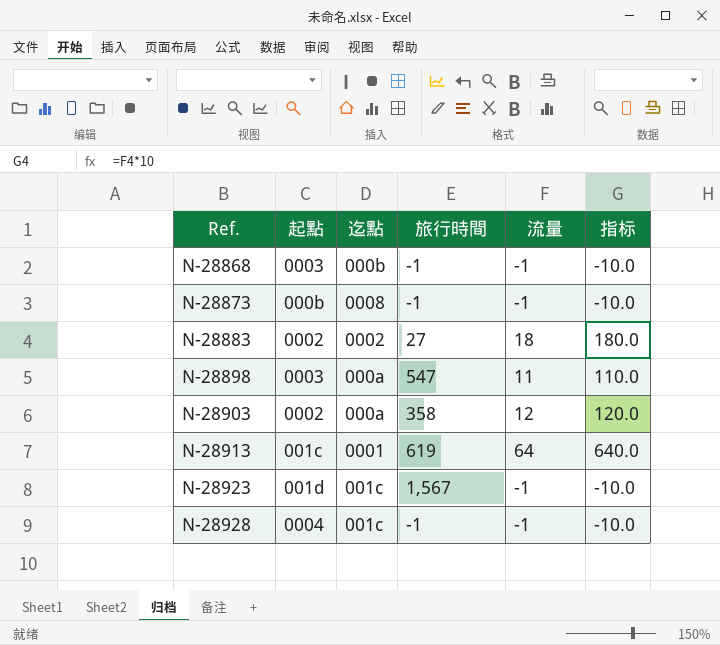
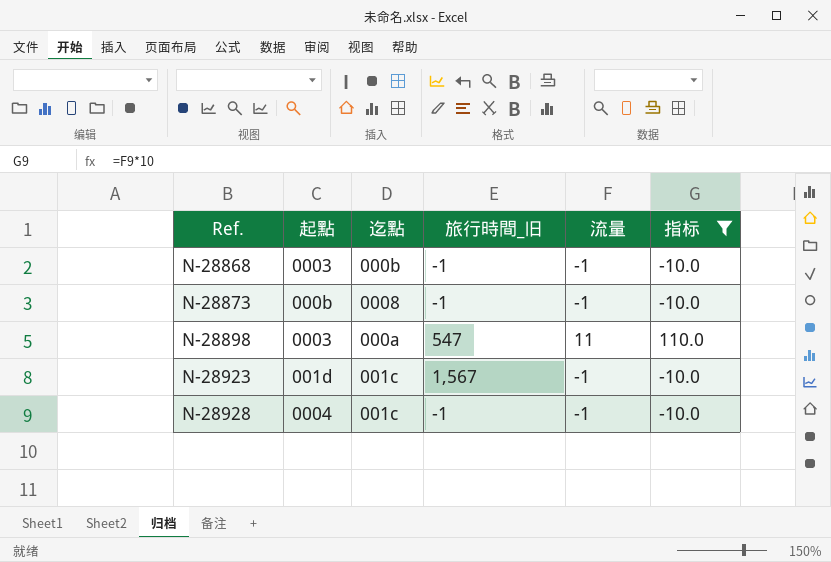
filter: none -> 指标 <= 110.0
column name: 旅行時間 -> 旅行時間_旧

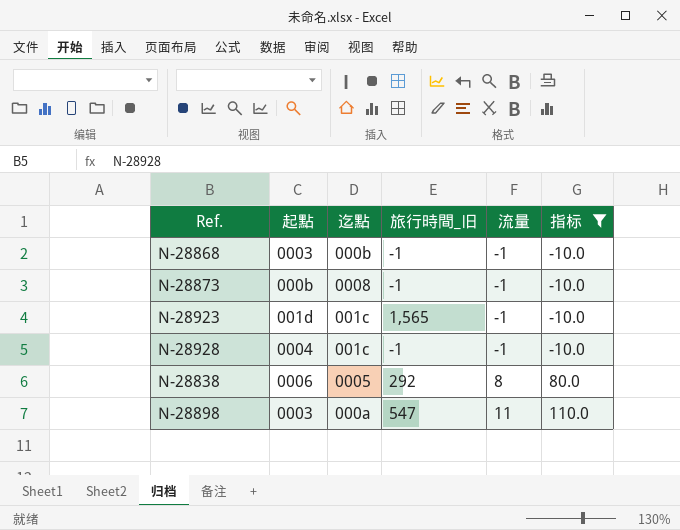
row order: Ref. ascending -> 流量 ascending
N-28923 | 旅行時間_旧: 1,567 -> 1,565
row N-28838: none -> 0006 | 0005 | 292 | 8 | 80.0

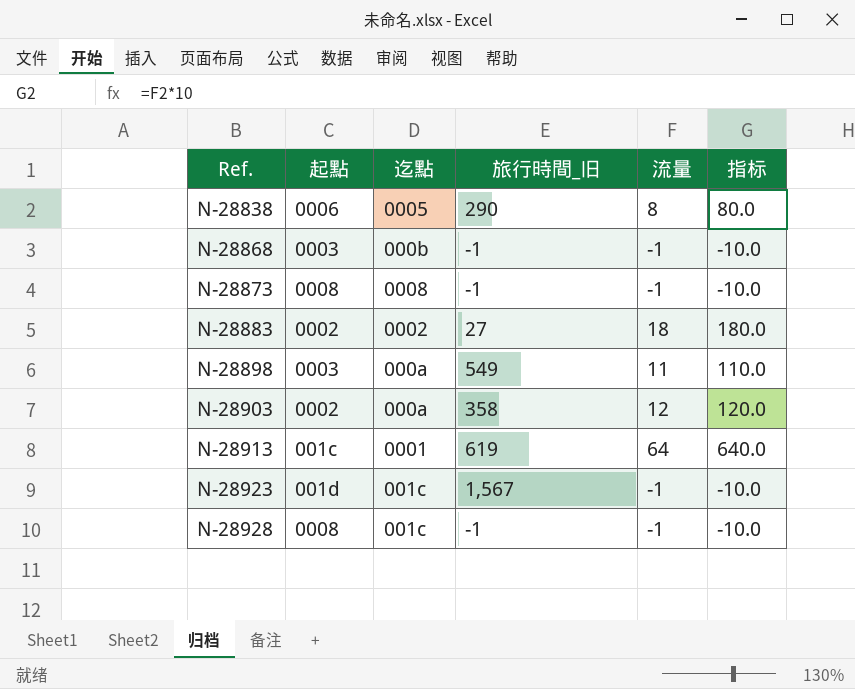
filter: 指标 <= 110.0 -> none
row order: 流量 ascending -> Ref. ascending
N-28838 | 旅行時間_旧: 292 -> 290
N-28873 | 起點: 000b -> 0008
N-28898 | 旅行時間_旧: 547 -> 549
N-28923 | 旅行時間_旧: 1,565 -> 1,567
N-28928 | 起點: 0004 -> 0008

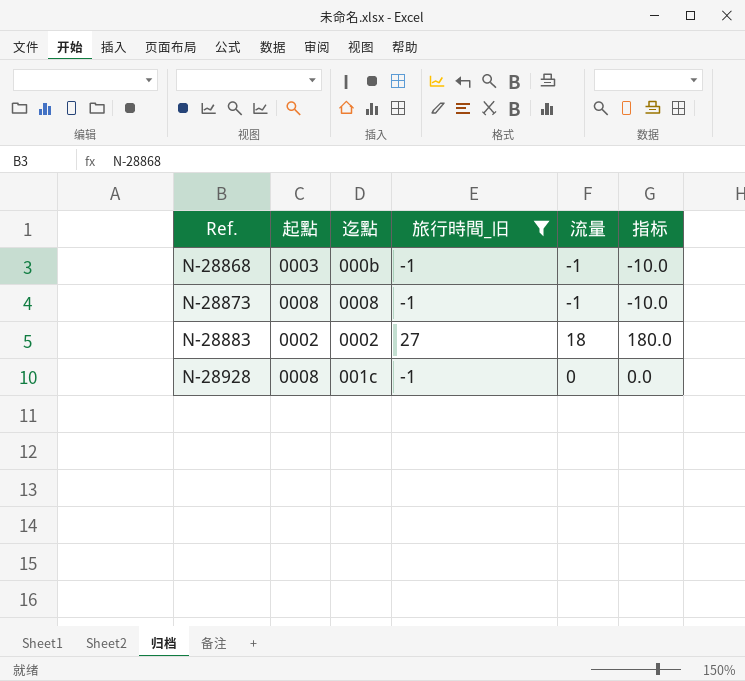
filter: none -> 旅行時間_旧 <= 27
N-28928 | 流量: -1 -> 0
N-28928 | 指标: -10.0 -> 0.0

